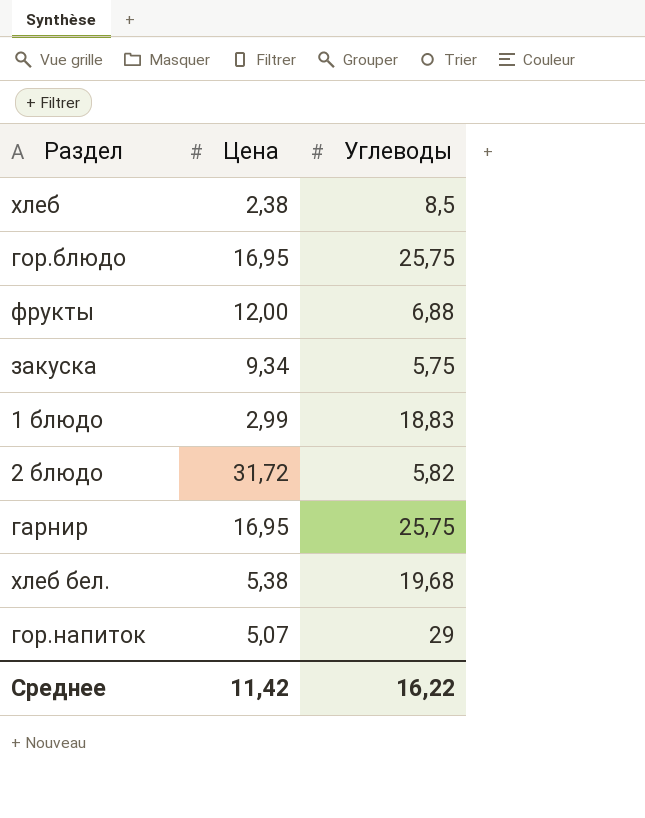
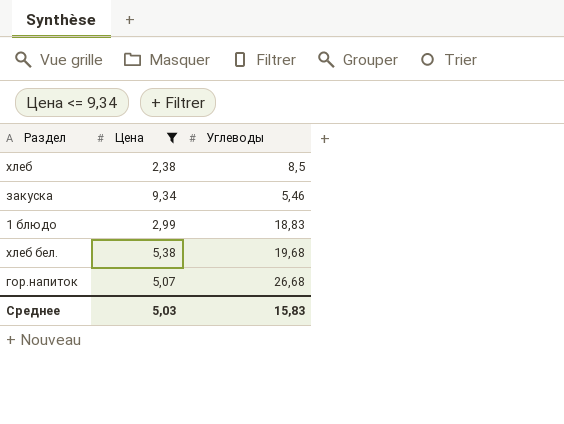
filter: none -> Цена <= 9,34
закуска | Углеводы: 5,75 -> 5,46
гор.напиток | Углеводы: 29 -> 26,68
Среднее | Цена: 11,42 -> 5,03
Среднее | Углеводы: 16,22 -> 15,83

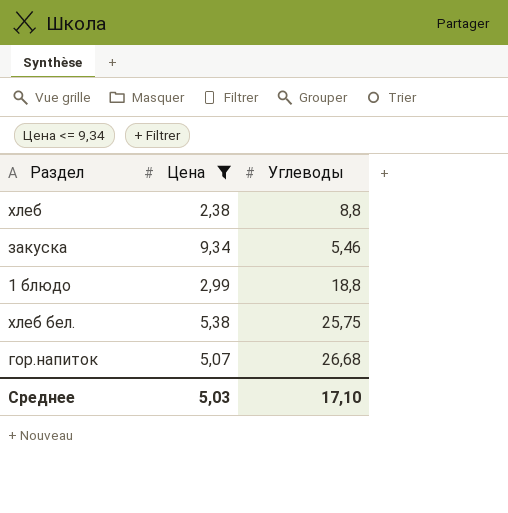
хлеб | Углеводы: 8,5 -> 8,8
1 блюдо | Углеводы: 18,83 -> 18,8
хлеб бел. | Углеводы: 19,68 -> 25,75
Среднее | Углеводы: 15,83 -> 17,10

